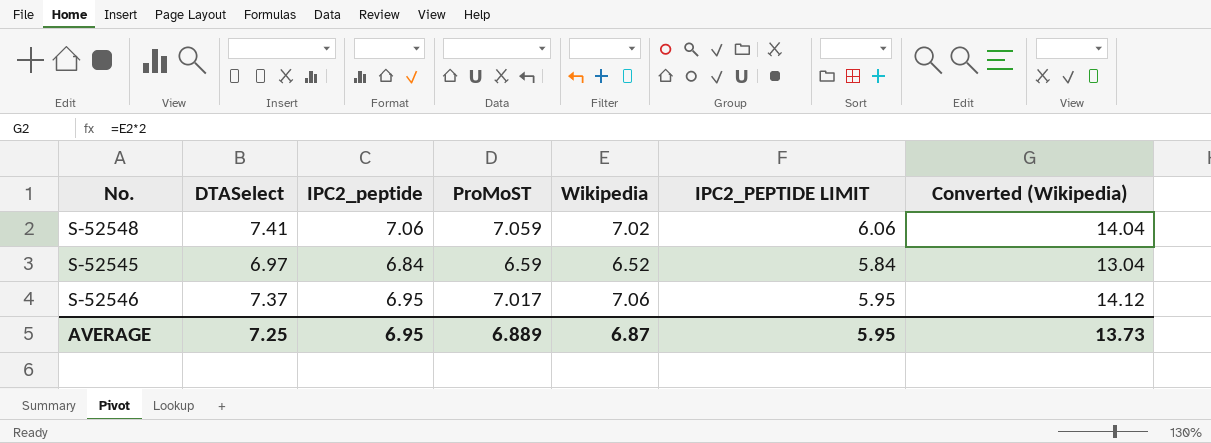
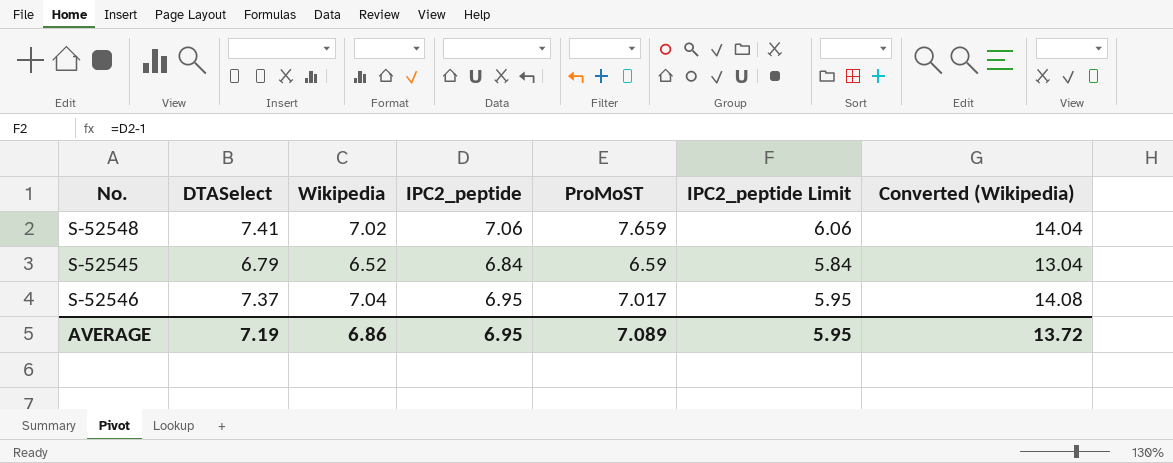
column Wikipedia | position: 5 -> 3
column name: IPC2_PEPTIDE LIMIT -> IPC2_peptide Limit
S-52548 | ProMoST: 7.059 -> 7.659
S-52545 | DTASelect: 6.97 -> 6.79
S-52546 | Wikipedia: 7.06 -> 7.04
S-52546 | Converted (Wikipedia): 14.12 -> 14.08
AVERAGE | DTASelect: 7.25 -> 7.19
AVERAGE | Wikipedia: 6.87 -> 6.86
AVERAGE | ProMoST: 6.889 -> 7.089
AVERAGE | Converted (Wikipedia): 13.73 -> 13.72

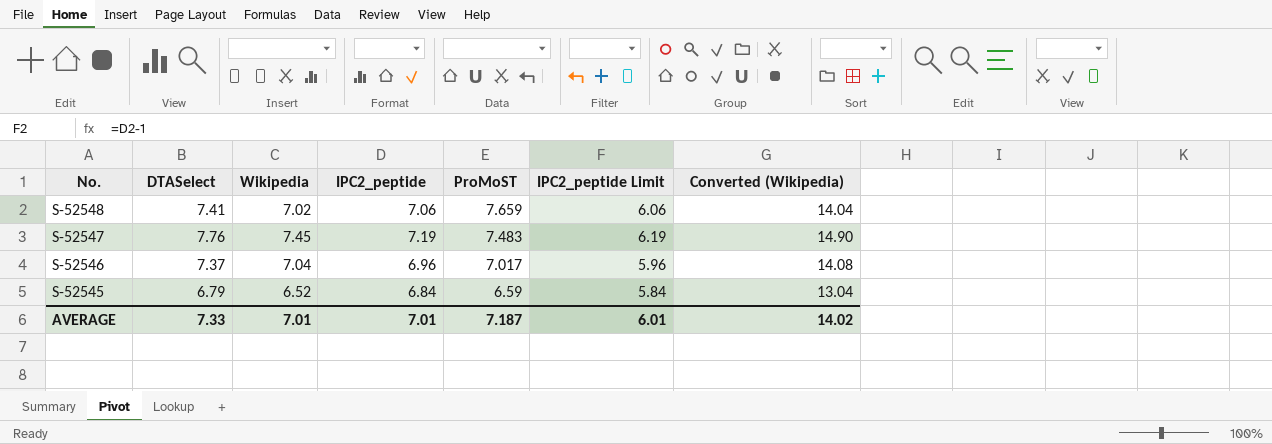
row order: none -> No. descending
row S-52547: none -> 7.76 | 7.45 | 7.19 | 7.483 | 6.19 | 14.90
S-52546 | IPC2_peptide: 6.95 -> 6.96
S-52546 | IPC2_peptide Limit: 5.95 -> 5.96
AVERAGE | DTASelect: 7.19 -> 7.33
AVERAGE | Wikipedia: 6.86 -> 7.01
AVERAGE | IPC2_peptide: 6.95 -> 7.01
AVERAGE | ProMoST: 7.089 -> 7.187
AVERAGE | IPC2_peptide Limit: 5.95 -> 6.01
AVERAGE | Converted (Wikipedia): 13.72 -> 14.02

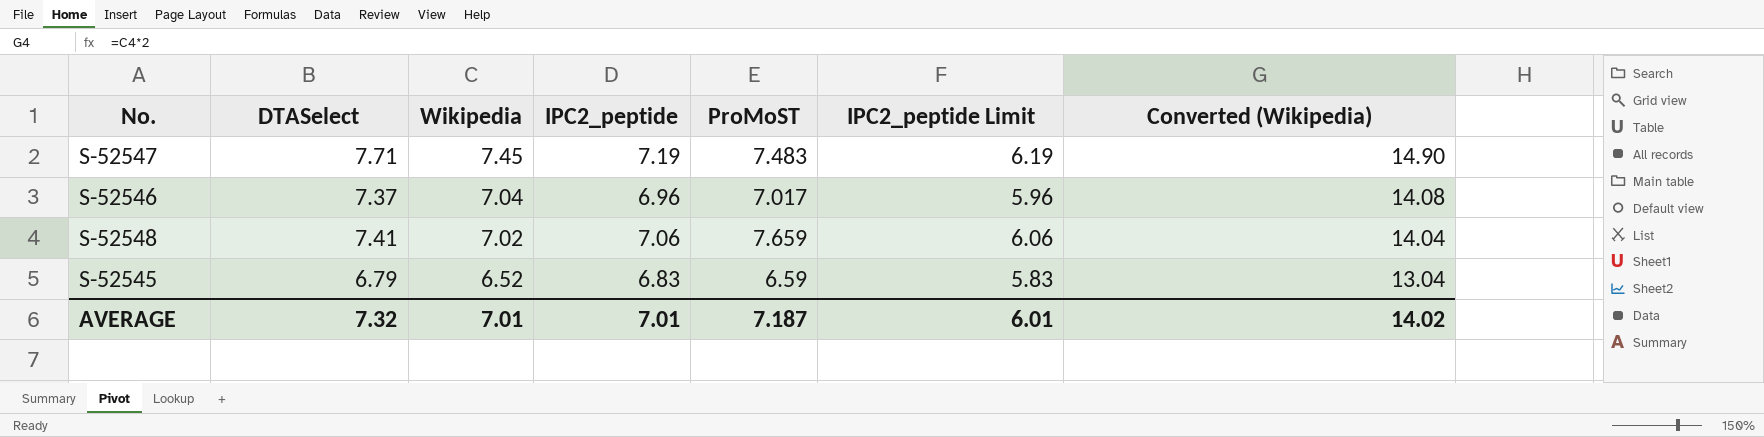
row order: No. descending -> Wikipedia descending
S-52547 | DTASelect: 7.76 -> 7.71
S-52545 | IPC2_peptide: 6.84 -> 6.83
S-52545 | IPC2_peptide Limit: 5.84 -> 5.83
AVERAGE | DTASelect: 7.33 -> 7.32

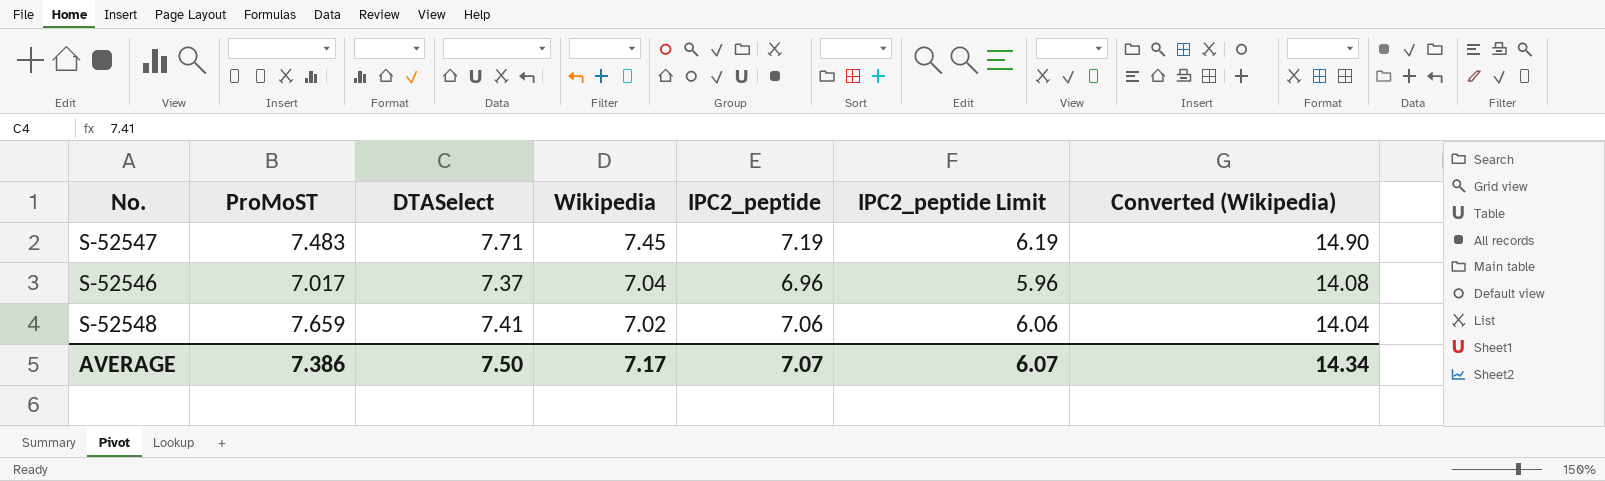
column ProMoST | position: 5 -> 2
row S-52545: 6.79 | 6.52 | 6.83 | 6.59 | 5.83 | 13.04 -> none
AVERAGE | ProMoST: 7.187 -> 7.386
AVERAGE | DTASelect: 7.32 -> 7.50
AVERAGE | Wikipedia: 7.01 -> 7.17
AVERAGE | IPC2_peptide: 7.01 -> 7.07
AVERAGE | IPC2_peptide Limit: 6.01 -> 6.07
AVERAGE | Converted (Wikipedia): 14.02 -> 14.34

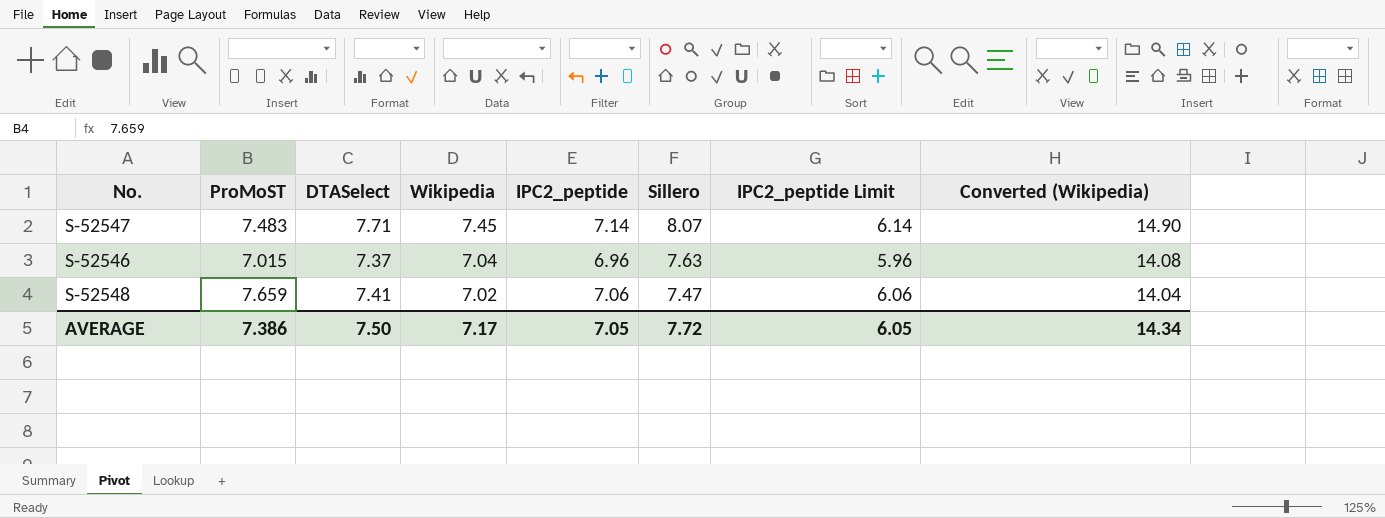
column Sillero | position: none -> 6
S-52547 | IPC2_peptide: 7.19 -> 7.14
S-52547 | IPC2_peptide Limit: 6.19 -> 6.14
S-52546 | ProMoST: 7.017 -> 7.015
AVERAGE | IPC2_peptide: 7.07 -> 7.05
AVERAGE | IPC2_peptide Limit: 6.07 -> 6.05

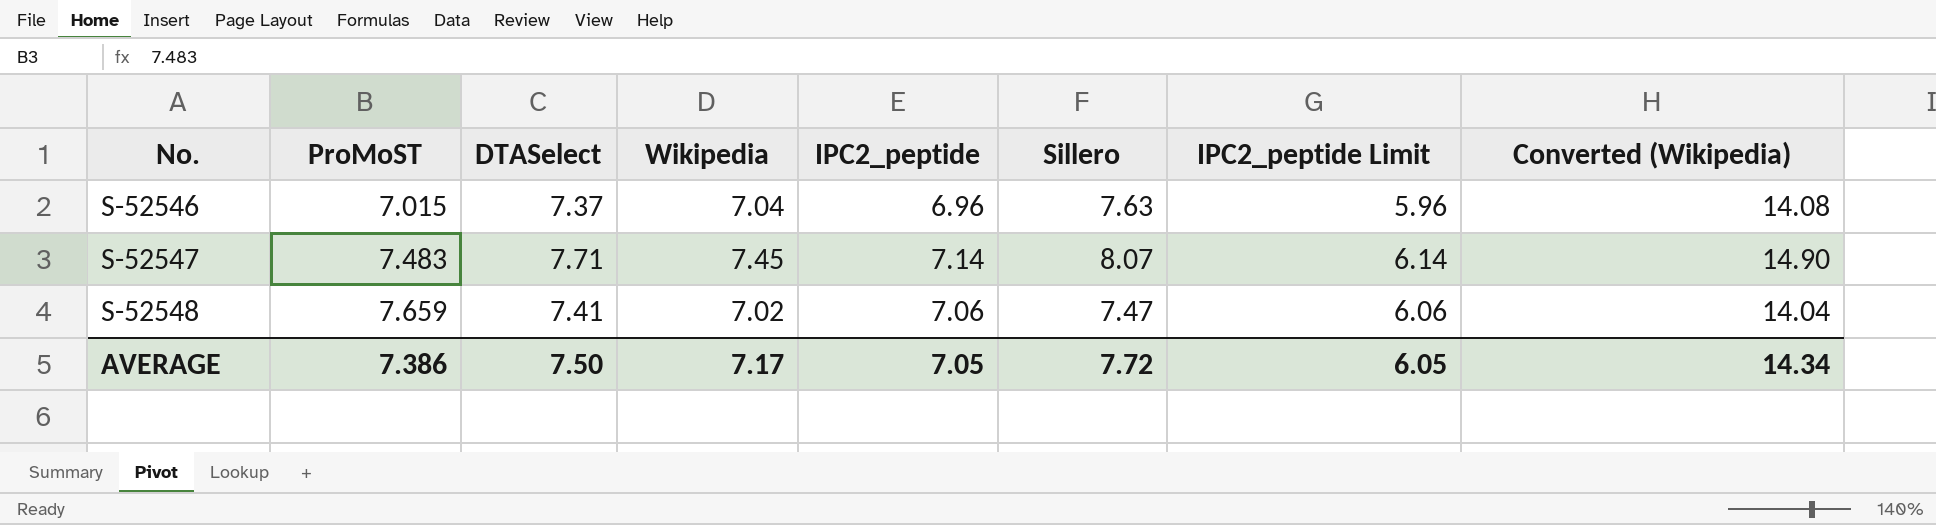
row order: Wikipedia descending -> No. ascending

